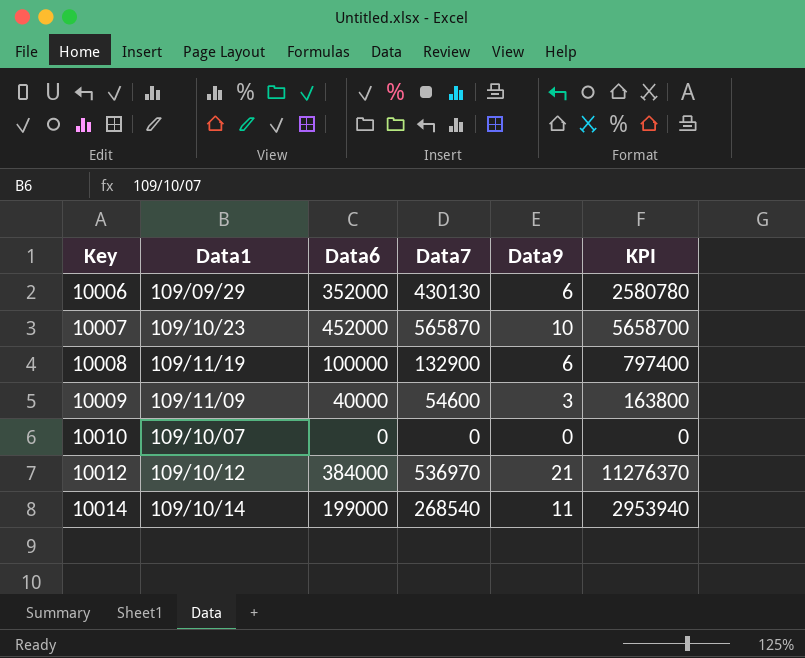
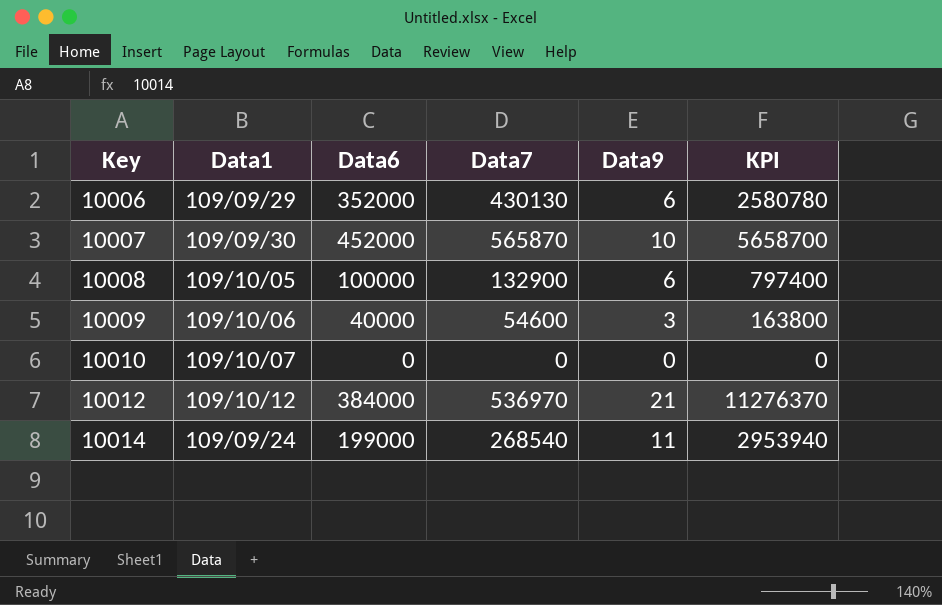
10007 | Data1: 109/10/23 -> 109/09/30
10008 | Data1: 109/11/19 -> 109/10/05
10009 | Data1: 109/11/09 -> 109/10/06
10014 | Data1: 109/10/14 -> 109/09/24

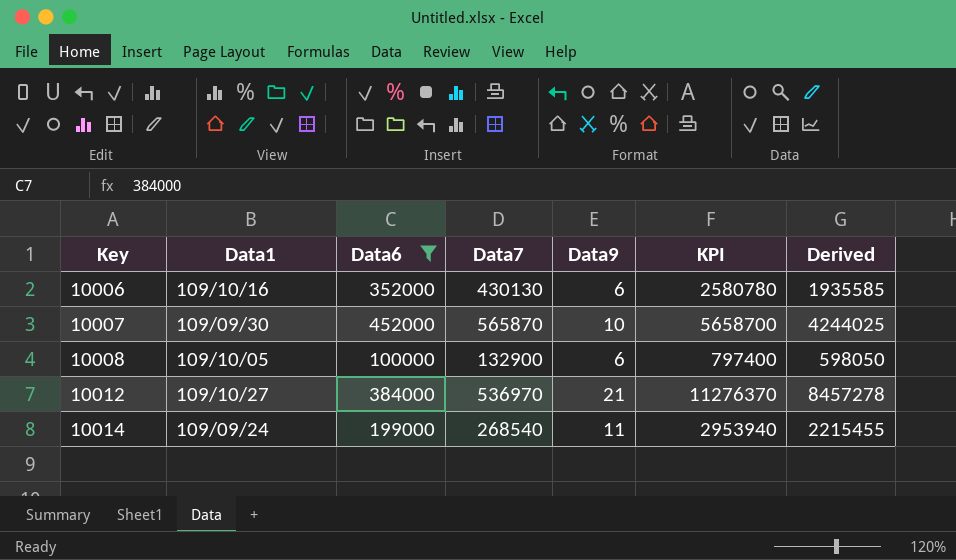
filter: none -> Data6 >= 100000
column Derived | formula: none -> [KPI] * 0.75
10006 | Data1: 109/09/29 -> 109/10/16
10012 | Data1: 109/10/12 -> 109/10/27

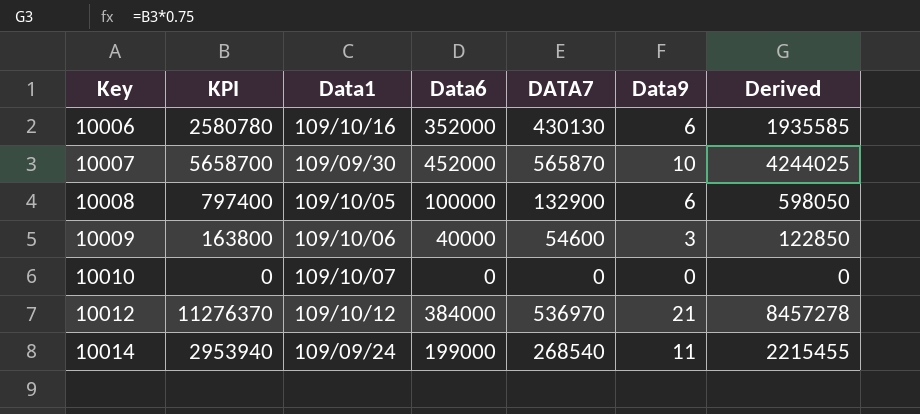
filter: Data6 >= 100000 -> none
column KPI | position: 6 -> 2
column name: Data7 -> DATA7
10012 | Data1: 109/10/27 -> 109/10/12

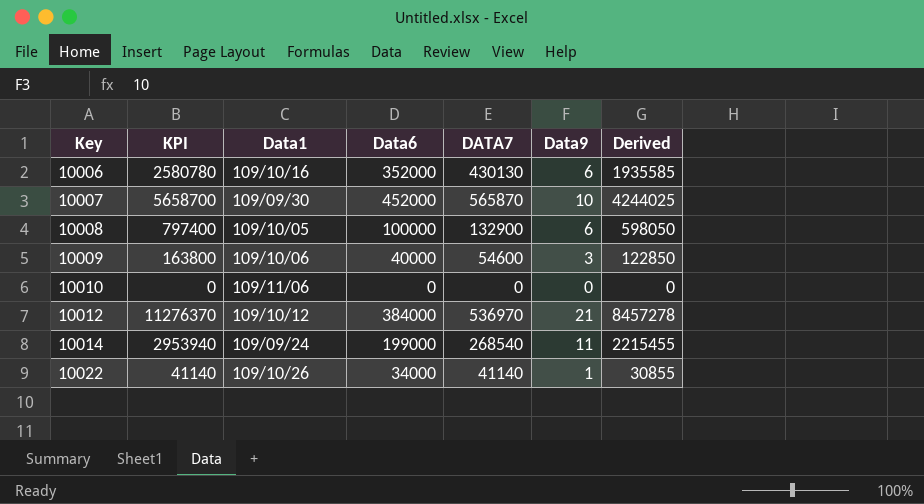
10010 | Data1: 109/10/07 -> 109/11/06
row 10022: none -> 41140 | 109/10/26 | 34000 | 41140 | 1 | 30855

